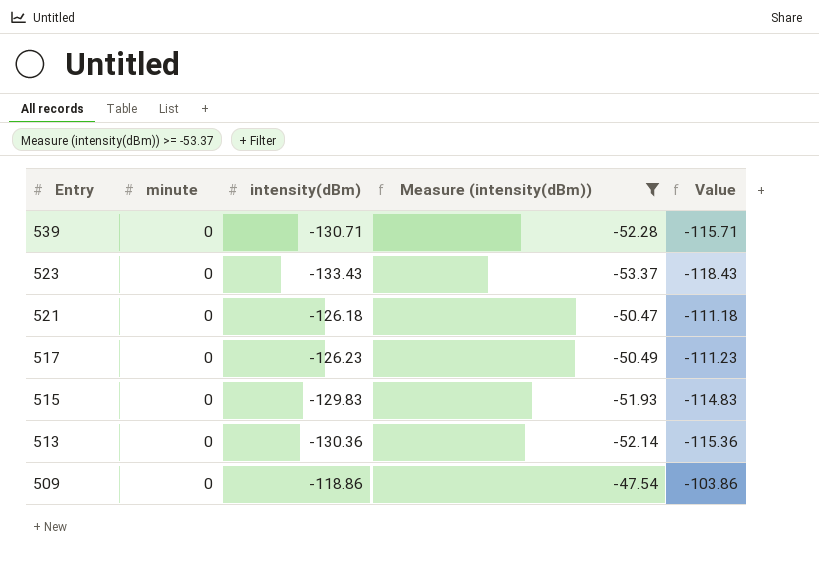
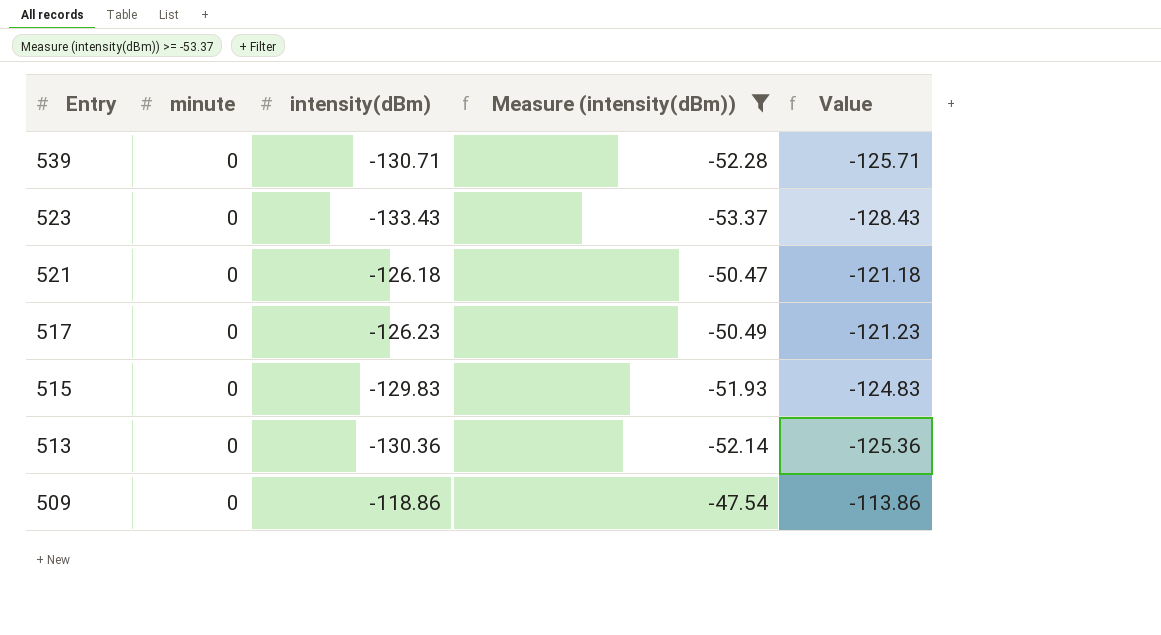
column Value | formula: [intensity(dBm)] + 15 -> [intensity(dBm)] + 5

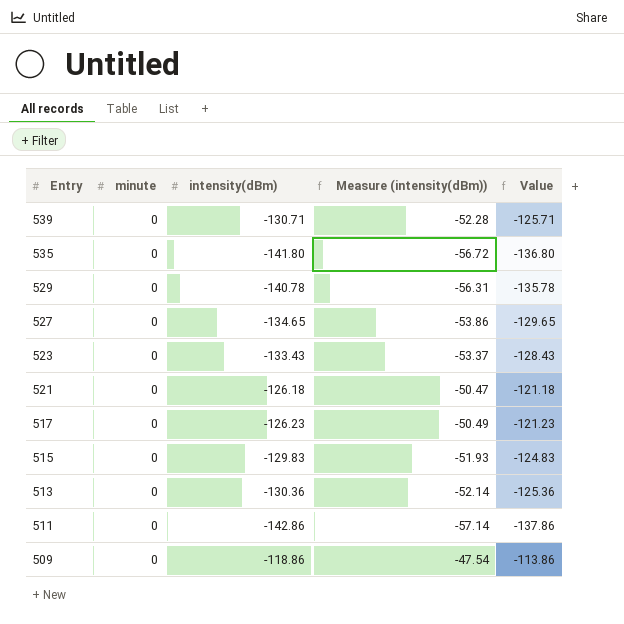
filter: Measure (intensity(dBm)) >= -53.37 -> none

